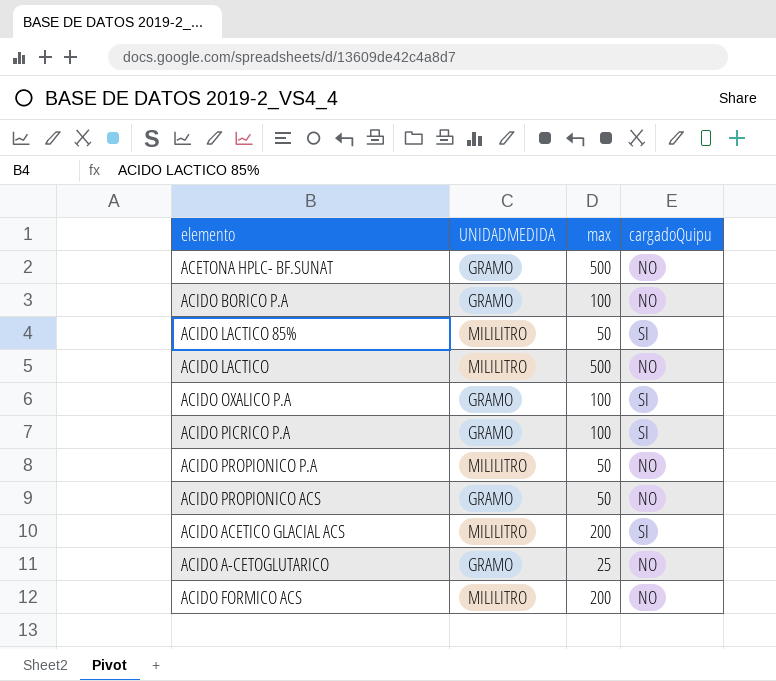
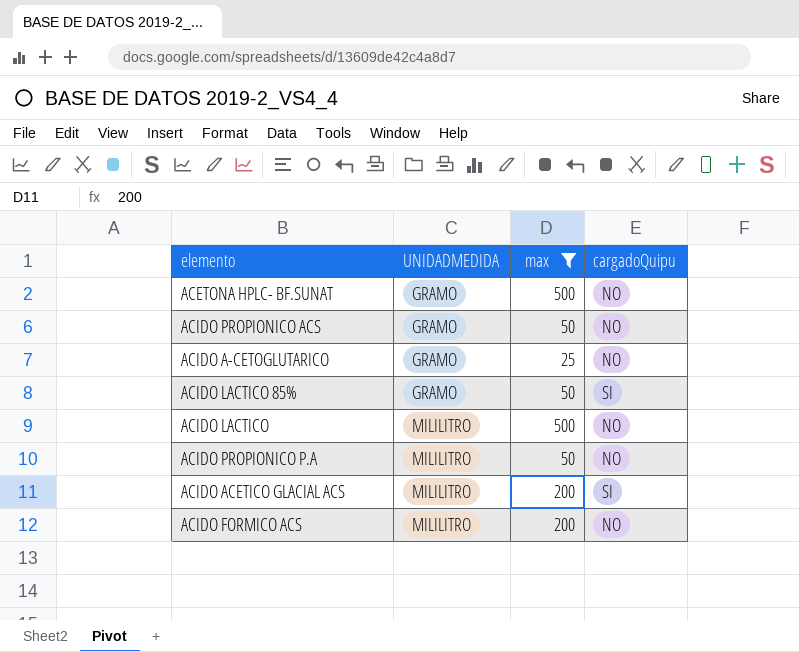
filter: none -> max != 100
row order: none -> UNIDADMEDIDA ascending
ACIDO LACTICO 85% | UNIDADMEDIDA: MILILITRO -> GRAMO

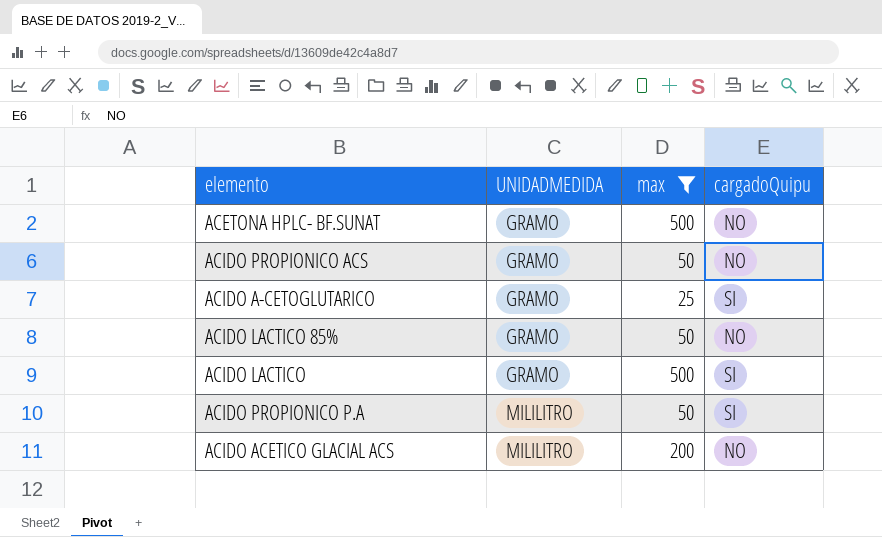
row ACIDO FORMICO ACS: MILILITRO | 200 | NO -> none
ACIDO Α-CETOGLUTARICO | cargadoQuipu: NO -> SI
ACIDO LACTICO 85% | cargadoQuipu: SI -> NO
ACIDO LACTICO | UNIDADMEDIDA: MILILITRO -> GRAMO
ACIDO LACTICO | cargadoQuipu: NO -> SI
ACIDO PROPIONICO P.A | cargadoQuipu: NO -> SI
ACIDO ACETICO GLACIAL ACS | cargadoQuipu: SI -> NO

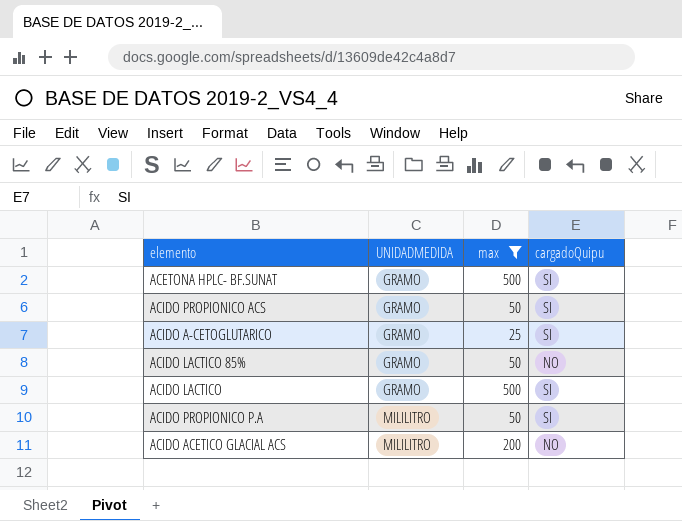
ACETONA HPLC- BF.SUNAT | cargadoQuipu: NO -> SI
ACIDO PROPIONICO ACS | cargadoQuipu: NO -> SI

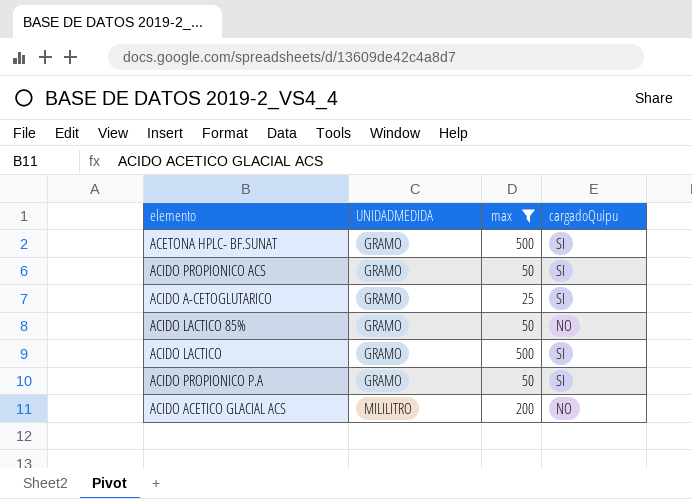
ACIDO PROPIONICO P.A | UNIDADMEDIDA: MILILITRO -> GRAMO

